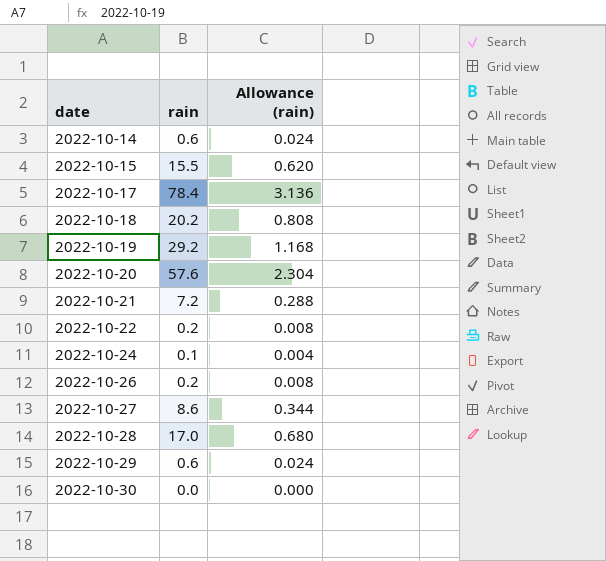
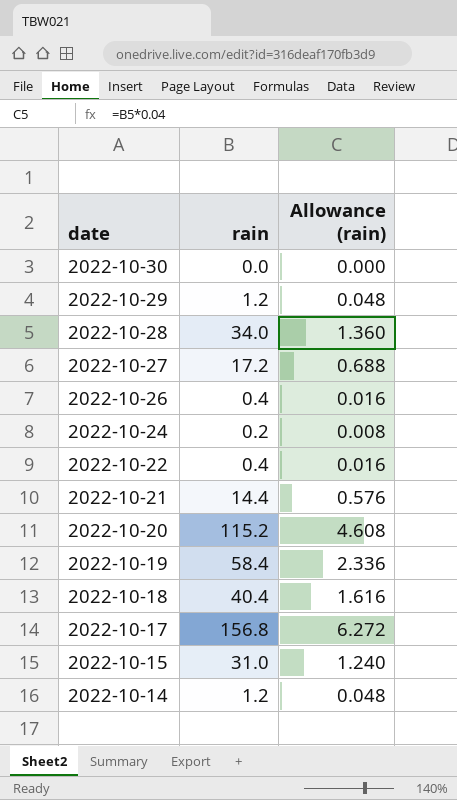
row order: date ascending -> date descending
2022-10-29 | rain: 0.6 -> 1.2
2022-10-29 | Allowance (rain): 0.024 -> 0.048
2022-10-28 | rain: 17.0 -> 34.0
2022-10-28 | Allowance (rain): 0.680 -> 1.360
2022-10-27 | rain: 8.6 -> 17.2
2022-10-27 | Allowance (rain): 0.344 -> 0.688
2022-10-26 | rain: 0.2 -> 0.4
2022-10-26 | Allowance (rain): 0.008 -> 0.016
2022-10-24 | rain: 0.1 -> 0.2
2022-10-24 | Allowance (rain): 0.004 -> 0.008
2022-10-22 | rain: 0.2 -> 0.4
2022-10-22 | Allowance (rain): 0.008 -> 0.016
2022-10-21 | rain: 7.2 -> 14.4
2022-10-21 | Allowance (rain): 0.288 -> 0.576
2022-10-20 | rain: 57.6 -> 115.2
2022-10-20 | Allowance (rain): 2.304 -> 4.608
2022-10-19 | rain: 29.2 -> 58.4
2022-10-19 | Allowance (rain): 1.168 -> 2.336
2022-10-18 | rain: 20.2 -> 40.4
2022-10-18 | Allowance (rain): 0.808 -> 1.616
2022-10-17 | rain: 78.4 -> 156.8
2022-10-17 | Allowance (rain): 3.136 -> 6.272
2022-10-15 | rain: 15.5 -> 31.0
2022-10-15 | Allowance (rain): 0.620 -> 1.240
2022-10-14 | rain: 0.6 -> 1.2
2022-10-14 | Allowance (rain): 0.024 -> 0.048

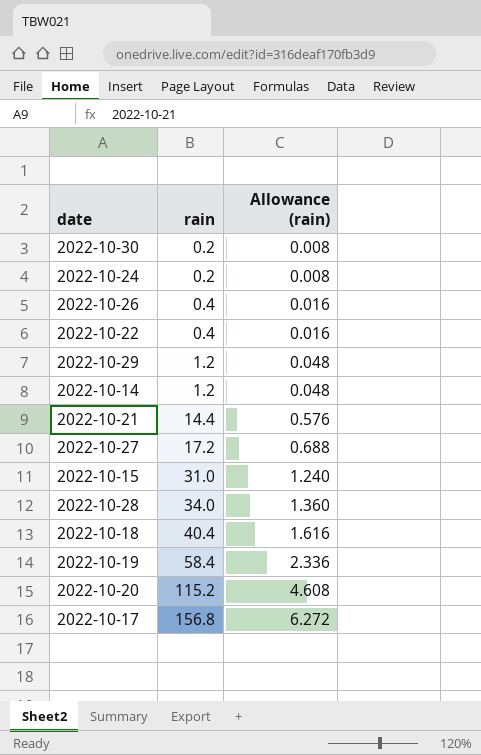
row order: date descending -> rain ascending
2022-10-30 | rain: 0.0 -> 0.2
2022-10-30 | Allowance (rain): 0.000 -> 0.008

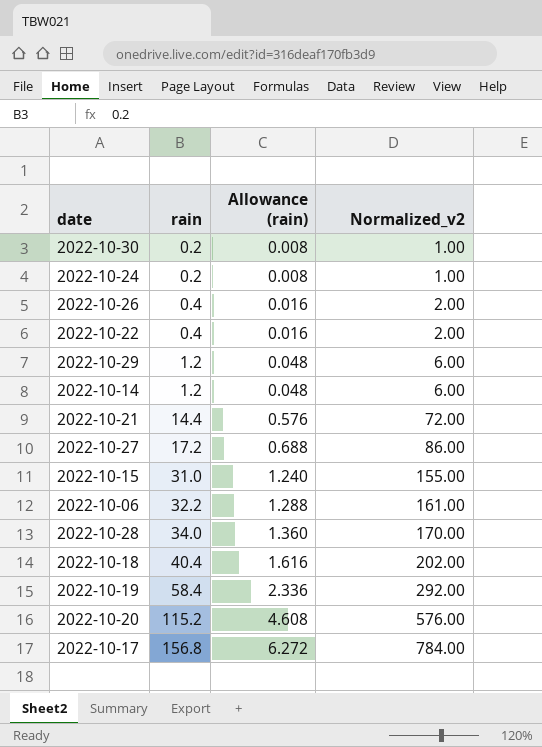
column Normalized_v2 | formula: none -> [rain] * 5
row 2022-10-06: none -> 32.2 | 1.288 | 161.00

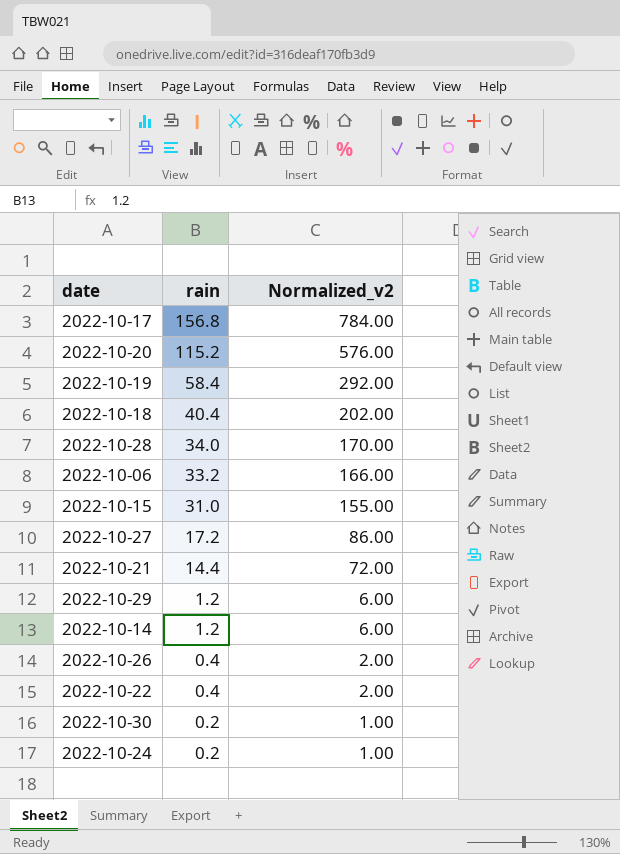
row order: rain ascending -> rain descending
column Allowance (rain) | formula: [rain] * 0.04 -> none
2022-10-06 | rain: 32.2 -> 33.2
2022-10-06 | Normalized_v2: 161.00 -> 166.00

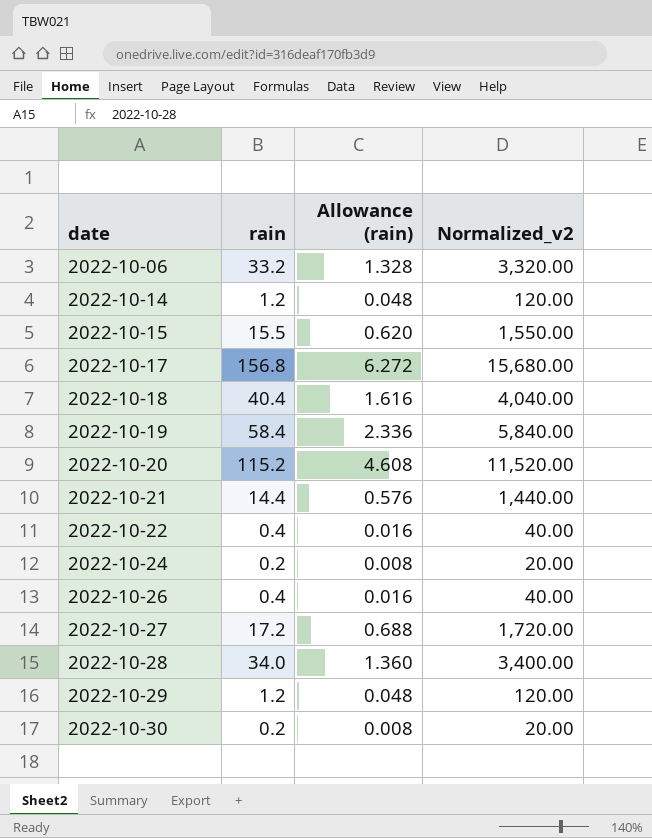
row order: rain descending -> date ascending
column Allowance (rain) | formula: none -> [rain] * 0.04
column Normalized_v2 | formula: [rain] * 5 -> [rain] * 100
2022-10-15 | rain: 31.0 -> 15.5

